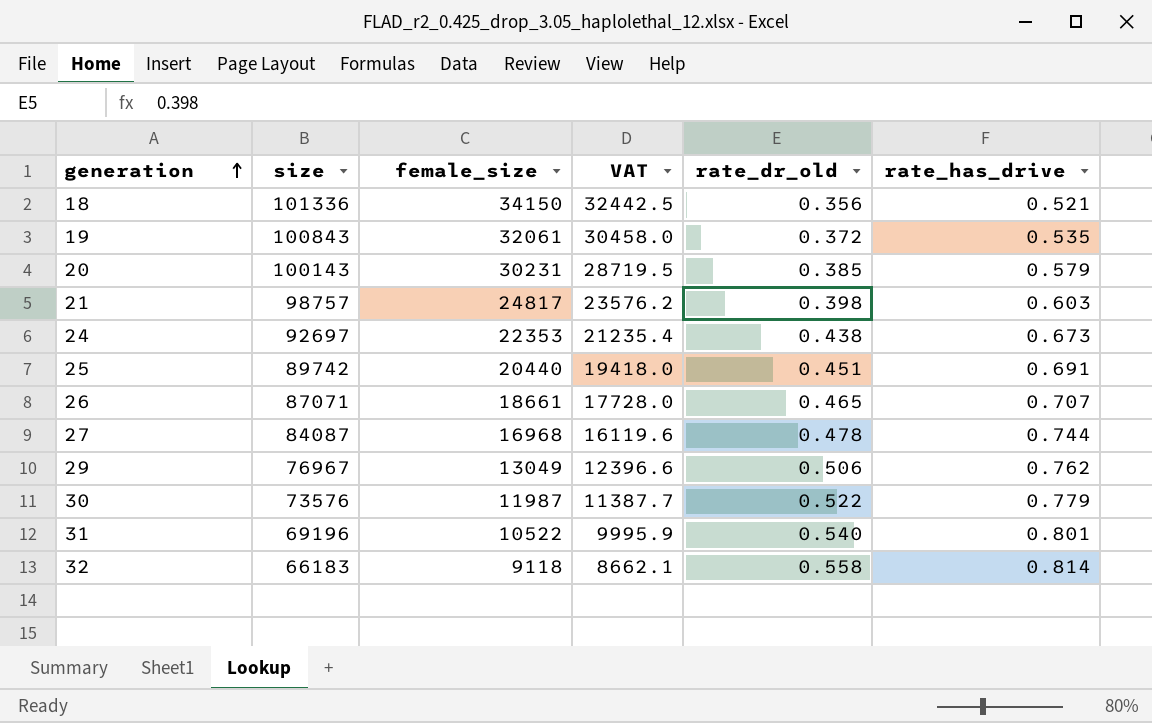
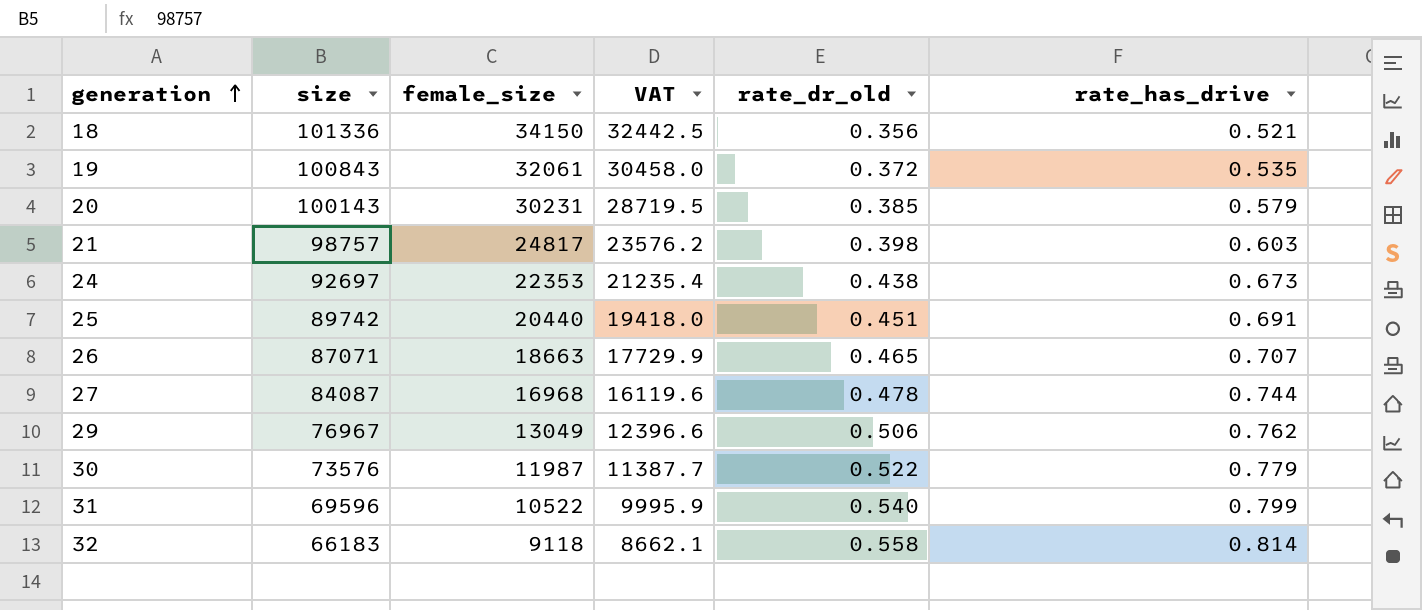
26 | female_size: 18661 -> 18663
26 | VAT: 17728.0 -> 17729.9
31 | size: 69196 -> 69596
31 | rate_has_drive: 0.801 -> 0.799

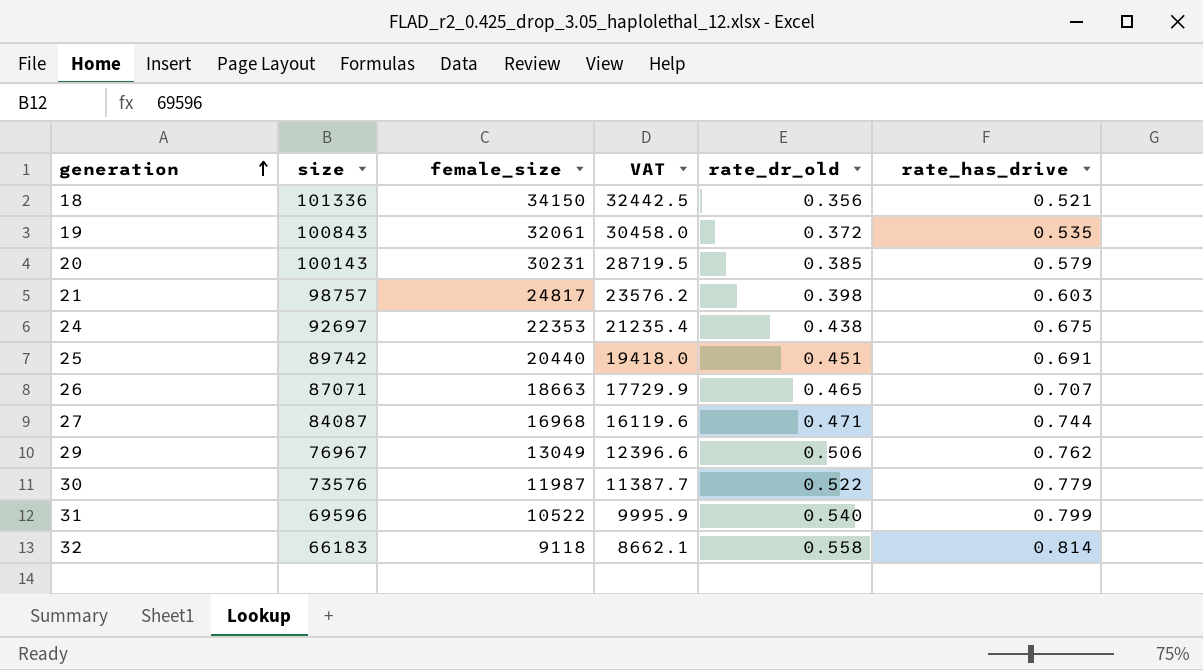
24 | rate_has_drive: 0.673 -> 0.675
27 | rate_dr_old: 0.478 -> 0.471

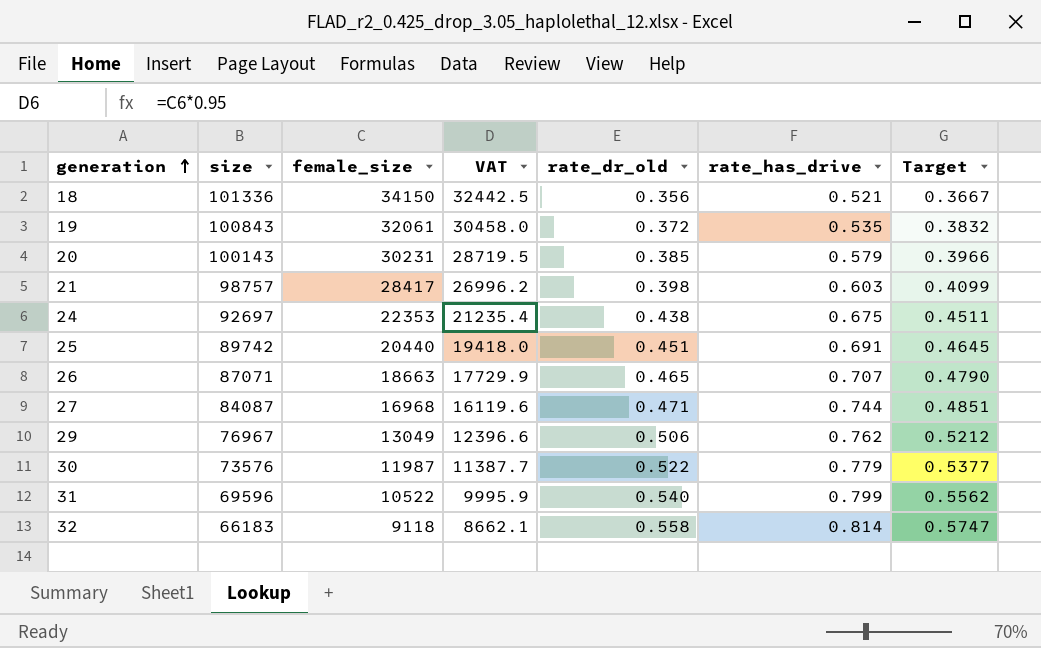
column Target | formula: none -> [rate_dr_old] * 1.03
21 | female_size: 24817 -> 28417
21 | VAT: 23576.2 -> 26996.2

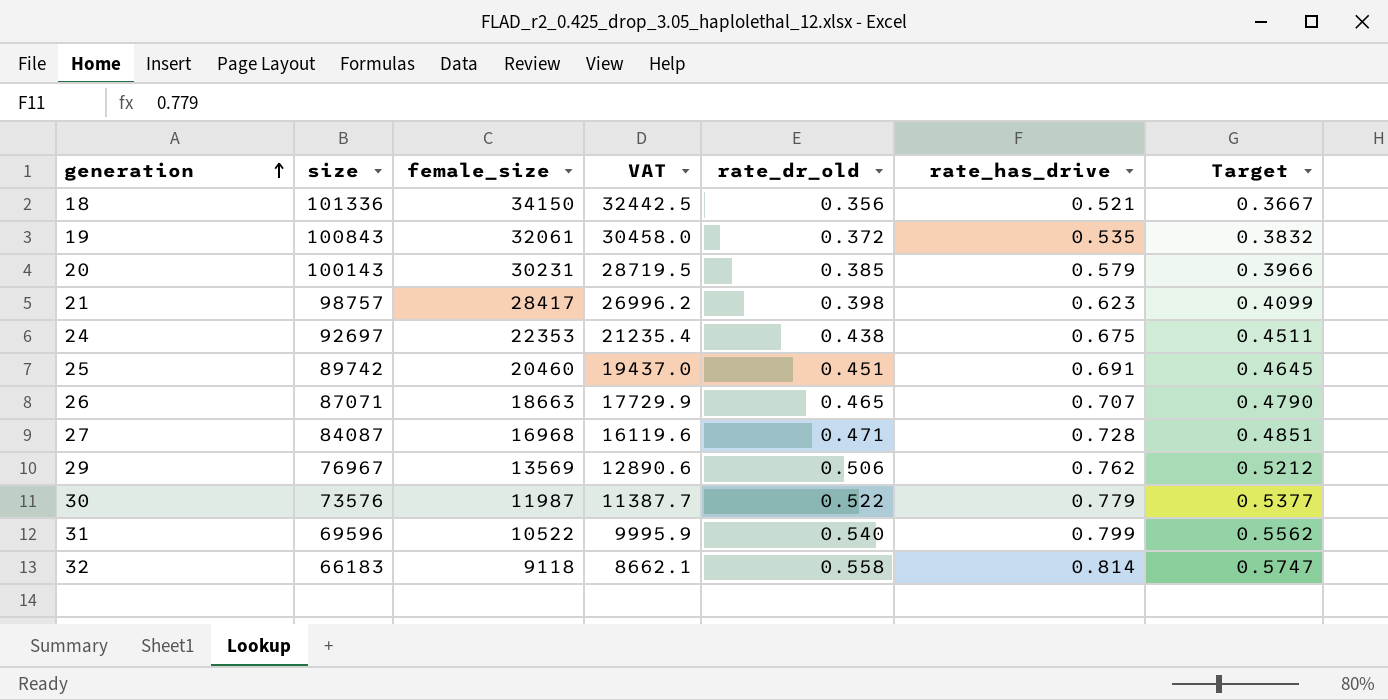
21 | rate_has_drive: 0.603 -> 0.623
25 | female_size: 20440 -> 20460
25 | VAT: 19418.0 -> 19437.0
27 | rate_has_drive: 0.744 -> 0.728
29 | female_size: 13049 -> 13569
29 | VAT: 12396.6 -> 12890.6

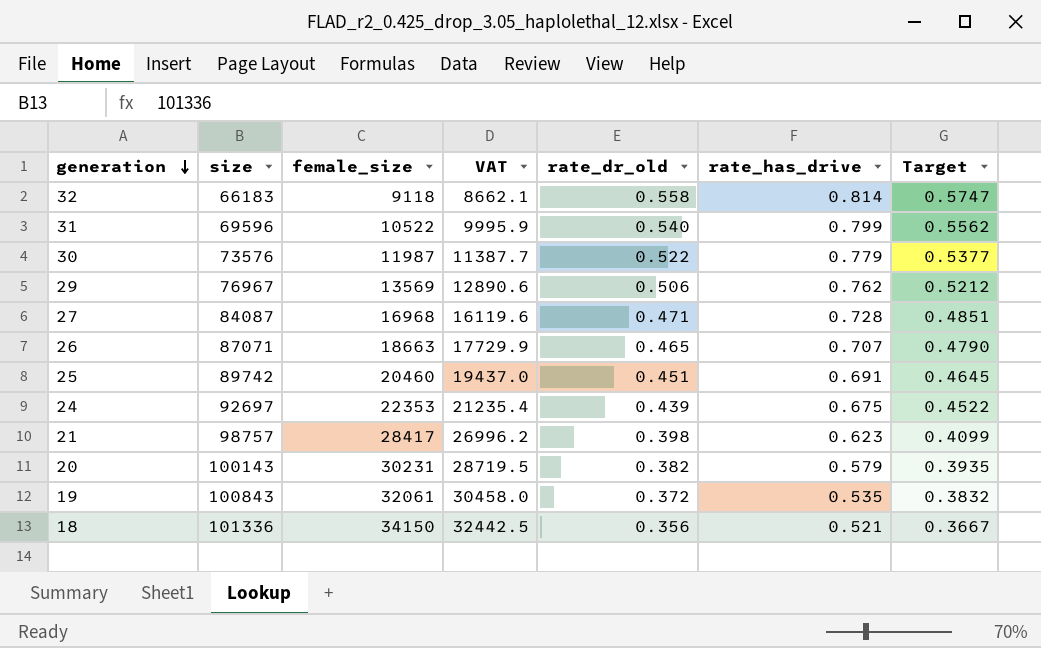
row order: generation ascending -> generation descending
24 | rate_dr_old: 0.438 -> 0.439
24 | Target: 0.4511 -> 0.4522
20 | rate_dr_old: 0.385 -> 0.382
20 | Target: 0.3966 -> 0.3935

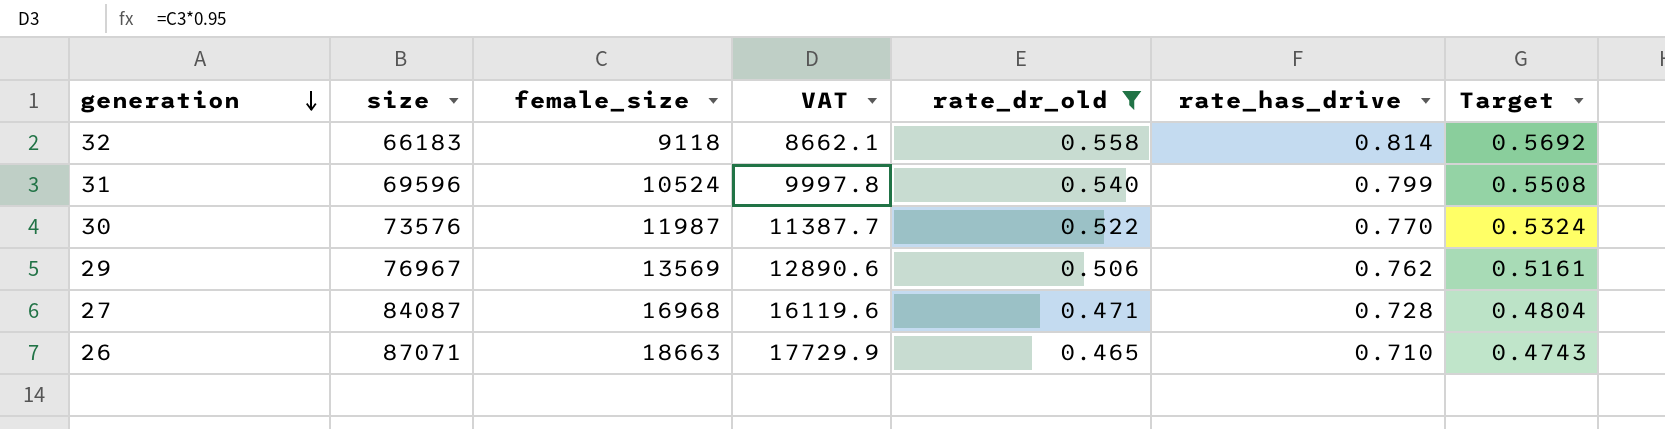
filter: none -> rate_dr_old >= 0.465
column Target | formula: [rate_dr_old] * 1.03 -> [rate_dr_old] * 1.02
31 | female_size: 10522 -> 10524
31 | VAT: 9995.9 -> 9997.8
30 | rate_has_drive: 0.779 -> 0.770
26 | rate_has_drive: 0.707 -> 0.710

